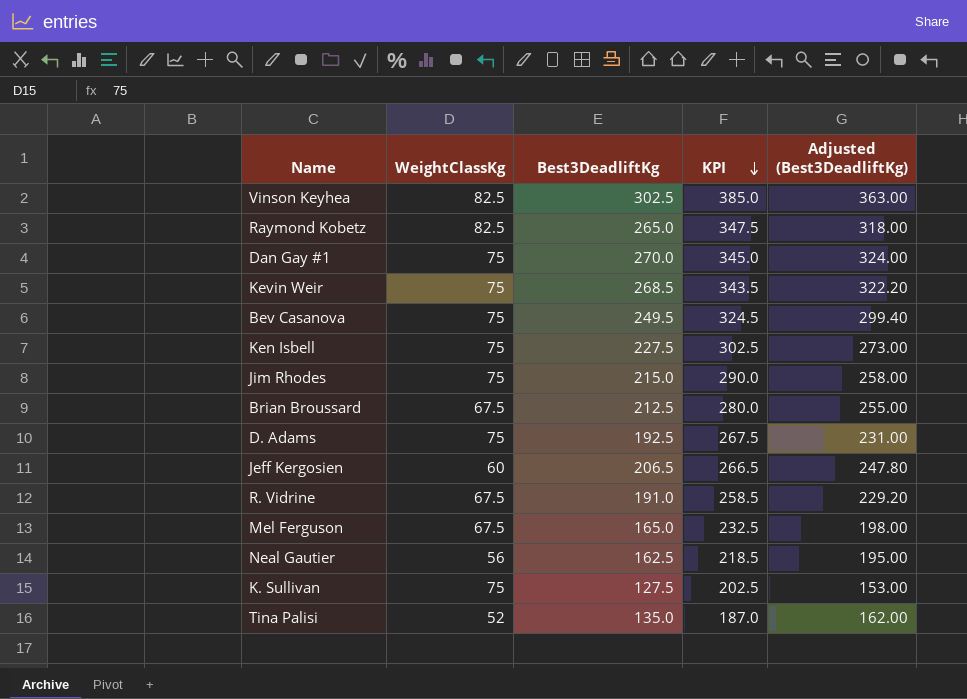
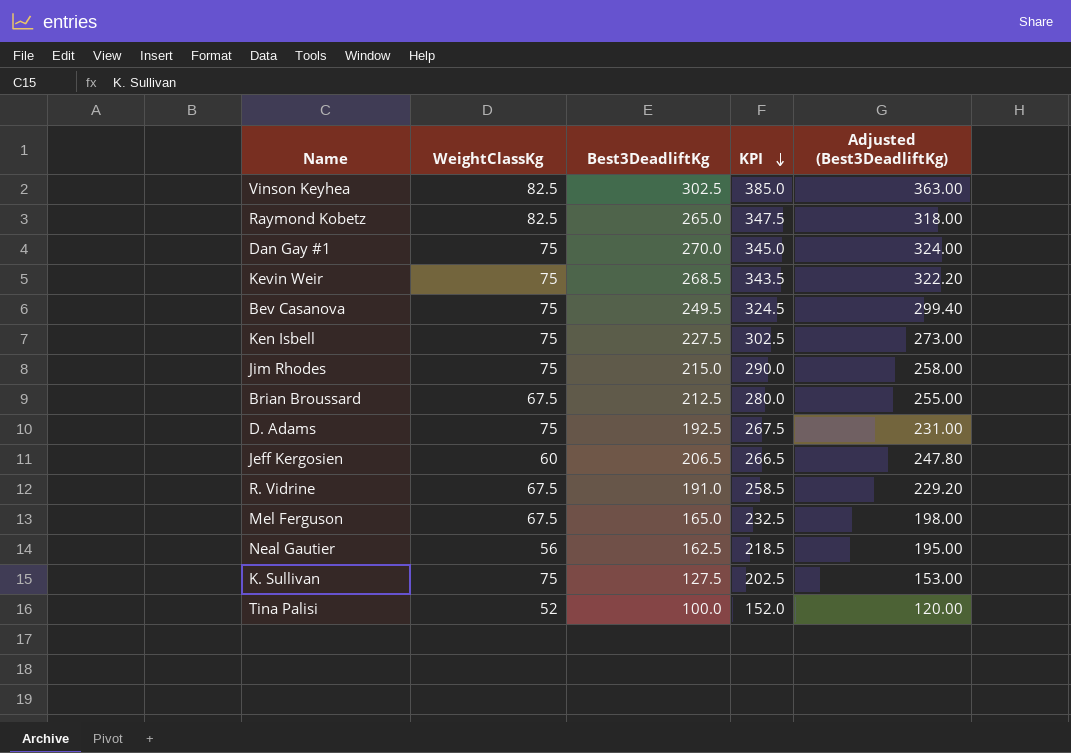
Tina Palisi | Best3DeadliftKg: 135.0 -> 100.0
Tina Palisi | KPI: 187.0 -> 152.0
Tina Palisi | Adjusted (Best3DeadliftKg): 162.00 -> 120.00

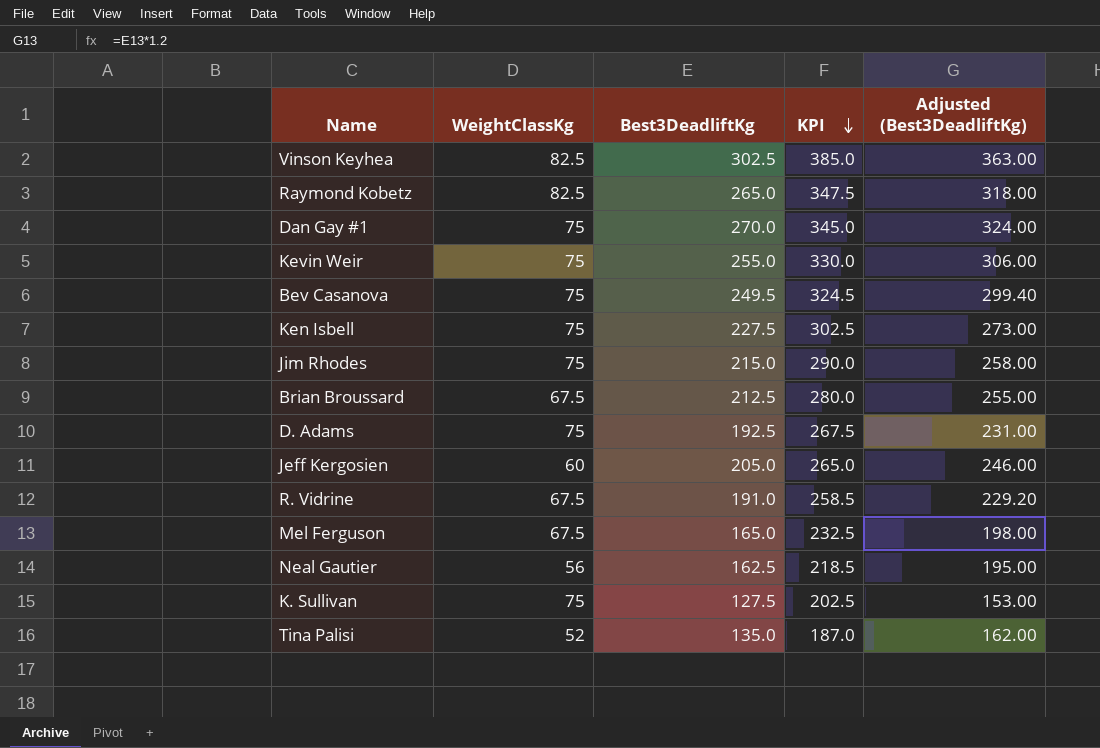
Kevin Weir | Best3DeadliftKg: 268.5 -> 255.0
Kevin Weir | KPI: 343.5 -> 330.0
Kevin Weir | Adjusted (Best3DeadliftKg): 322.20 -> 306.00
Jeff Kergosien | Best3DeadliftKg: 206.5 -> 205.0
Jeff Kergosien | KPI: 266.5 -> 265.0
Jeff Kergosien | Adjusted (Best3DeadliftKg): 247.80 -> 246.00
Tina Palisi | Best3DeadliftKg: 100.0 -> 135.0
Tina Palisi | KPI: 152.0 -> 187.0
Tina Palisi | Adjusted (Best3DeadliftKg): 120.00 -> 162.00

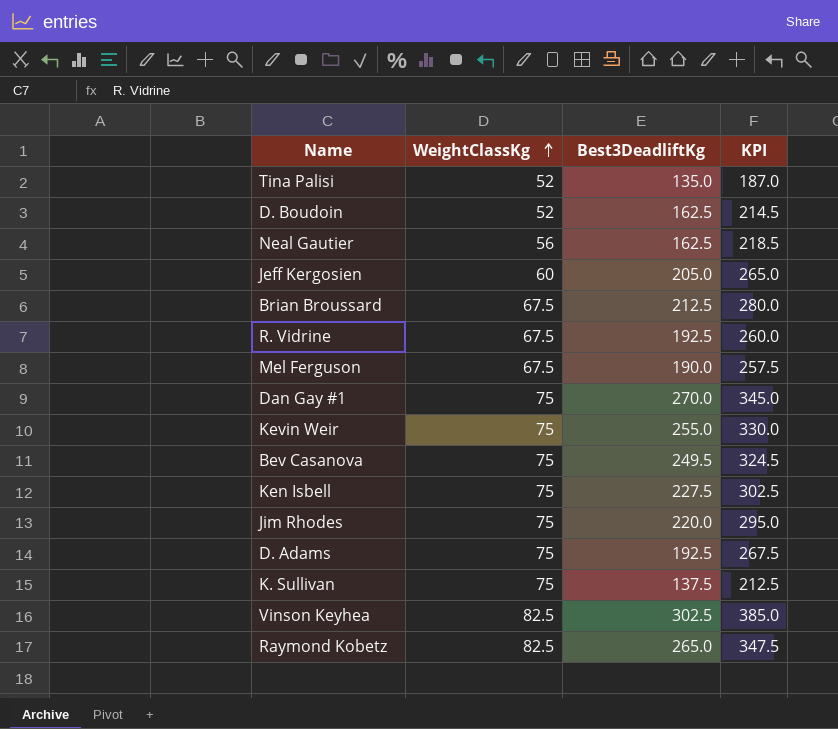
row order: KPI descending -> WeightClassKg ascending
column Adjusted (Best3DeadliftKg) | formula: [Best3DeadliftKg] * 1.2 -> none
row D. Boudoin: none -> 52 | 162.5 | 214.5
R. Vidrine | Best3DeadliftKg: 191.0 -> 192.5
R. Vidrine | KPI: 258.5 -> 260.0
Mel Ferguson | Best3DeadliftKg: 165.0 -> 190.0
Mel Ferguson | KPI: 232.5 -> 257.5
Jim Rhodes | Best3DeadliftKg: 215.0 -> 220.0
Jim Rhodes | KPI: 290.0 -> 295.0
K. Sullivan | Best3DeadliftKg: 127.5 -> 137.5
K. Sullivan | KPI: 202.5 -> 212.5

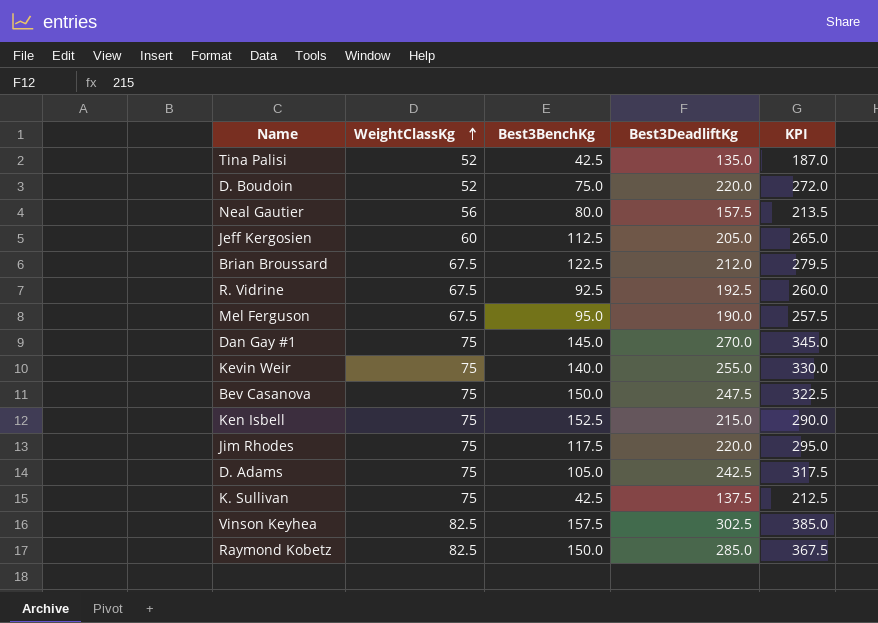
column Best3BenchKg | position: none -> 3
D. Boudoin | Best3DeadliftKg: 162.5 -> 220.0
D. Boudoin | KPI: 214.5 -> 272.0
Neal Gautier | Best3DeadliftKg: 162.5 -> 157.5
Neal Gautier | KPI: 218.5 -> 213.5
Brian Broussard | Best3DeadliftKg: 212.5 -> 212.0
Brian Broussard | KPI: 280.0 -> 279.5
Bev Casanova | Best3DeadliftKg: 249.5 -> 247.5
Bev Casanova | KPI: 324.5 -> 322.5
Ken Isbell | Best3DeadliftKg: 227.5 -> 215.0
Ken Isbell | KPI: 302.5 -> 290.0
D. Adams | Best3DeadliftKg: 192.5 -> 242.5
D. Adams | KPI: 267.5 -> 317.5
Raymond Kobetz | Best3DeadliftKg: 265.0 -> 285.0
Raymond Kobetz | KPI: 347.5 -> 367.5

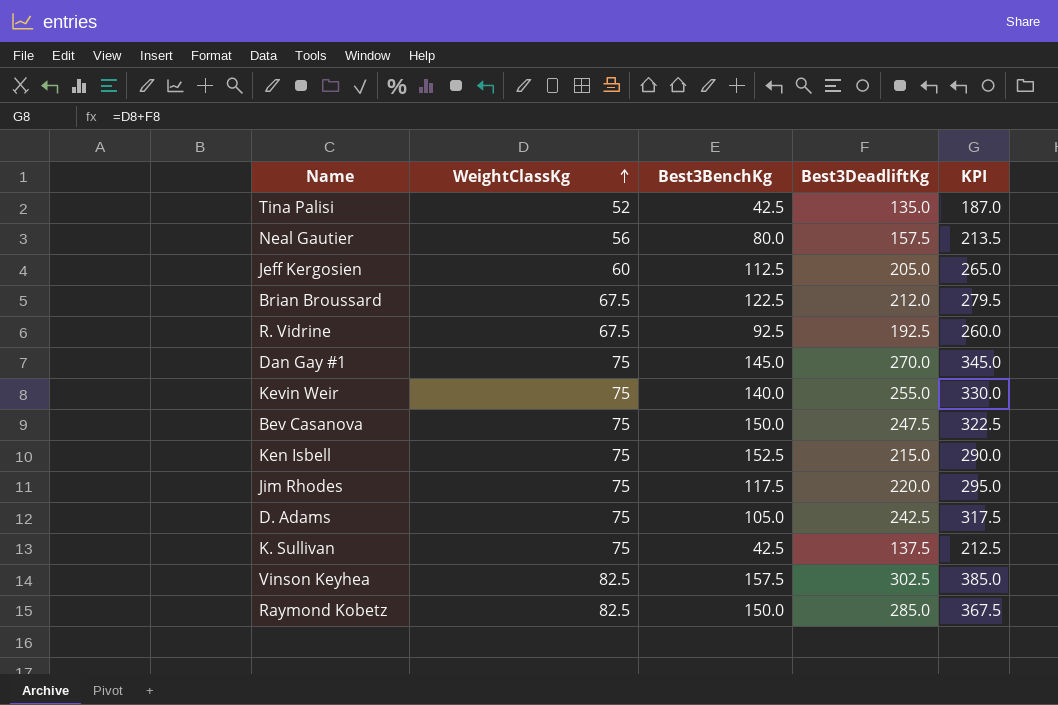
row D. Boudoin: 52 | 75.0 | 220.0 | 272.0 -> none
row Mel Ferguson: 67.5 | 95.0 | 190.0 | 257.5 -> none

